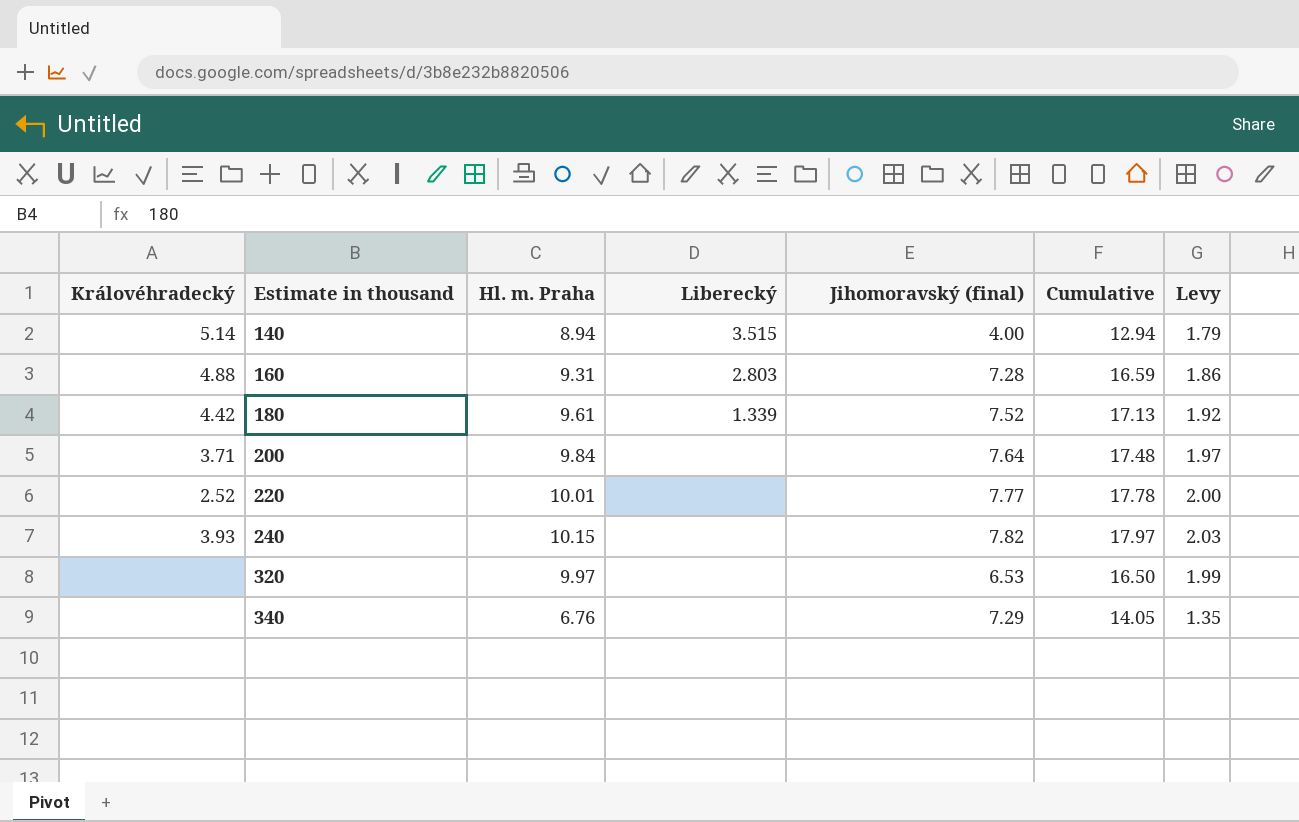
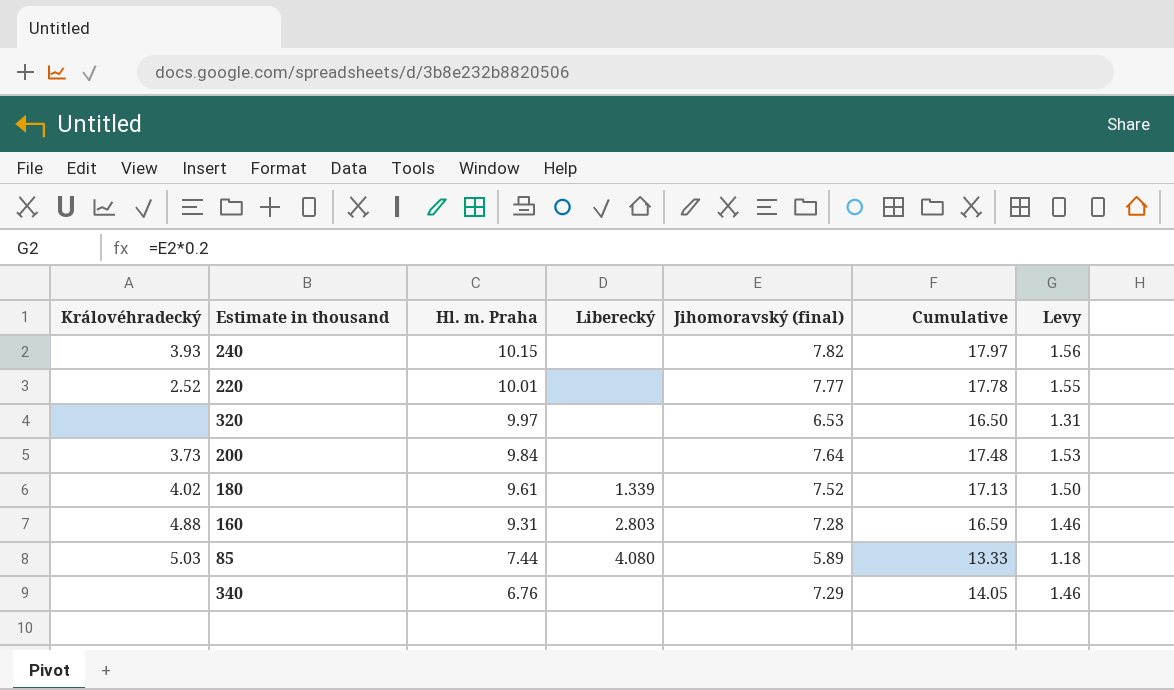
row order: Estimate in thousand ascending -> Hl. m. Praha descending
column Levy | formula: [Hl. m. Praha] * 0.2 -> [Jihomoravský (final)] * 0.2
row 140: 5.14 | 8.94 | 3.515 | 4.00 | 12.94 | 1.79 -> none
200 | Královéhradecký: 3.71 -> 3.73
180 | Královéhradecký: 4.42 -> 4.02
row 85: none -> 5.03 | 7.44 | 4.080 | 5.89 | 13.33 | 1.18

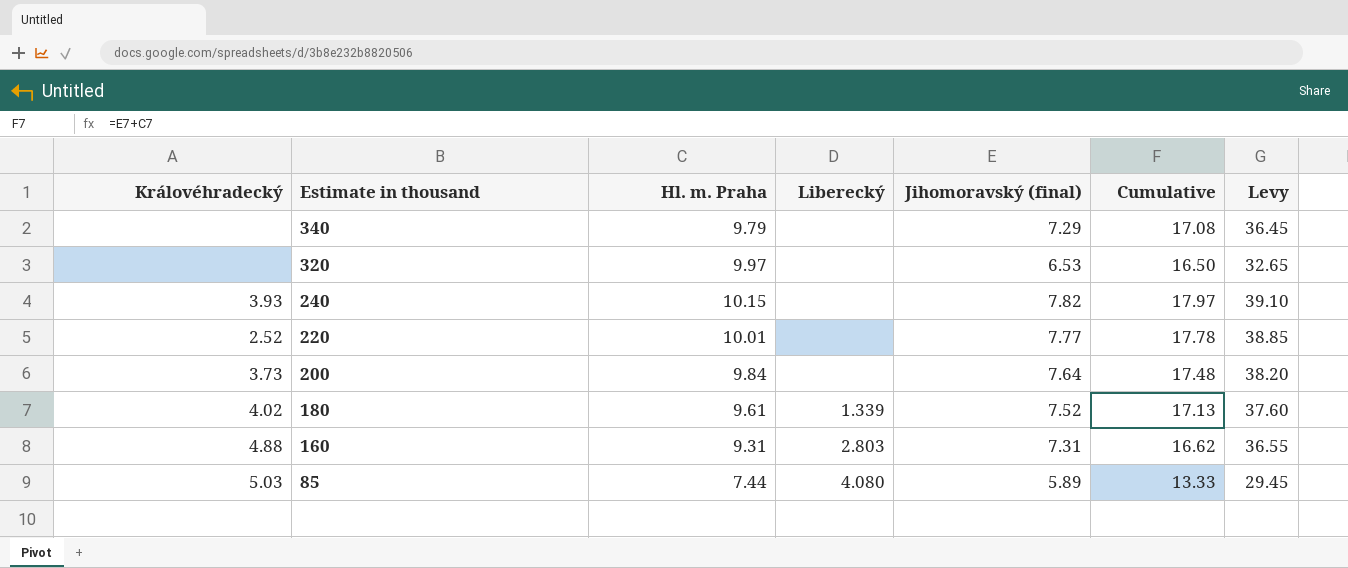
row order: Hl. m. Praha descending -> Estimate in thousand descending
column Levy | formula: [Jihomoravský (final)] * 0.2 -> [Jihomoravský (final)] * 5
340 | Hl. m. Praha: 6.76 -> 9.79
340 | Cumulative: 14.05 -> 17.08
160 | Jihomoravský (final): 7.28 -> 7.31
160 | Cumulative: 16.59 -> 16.62

